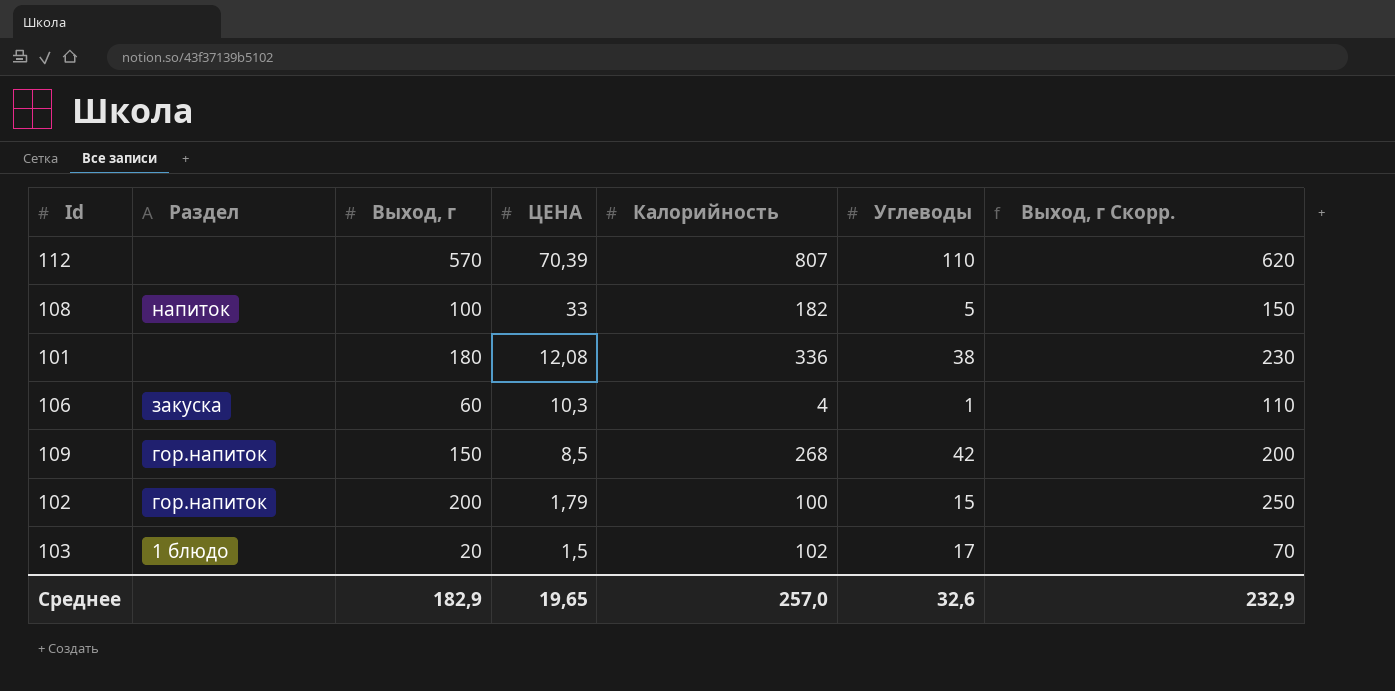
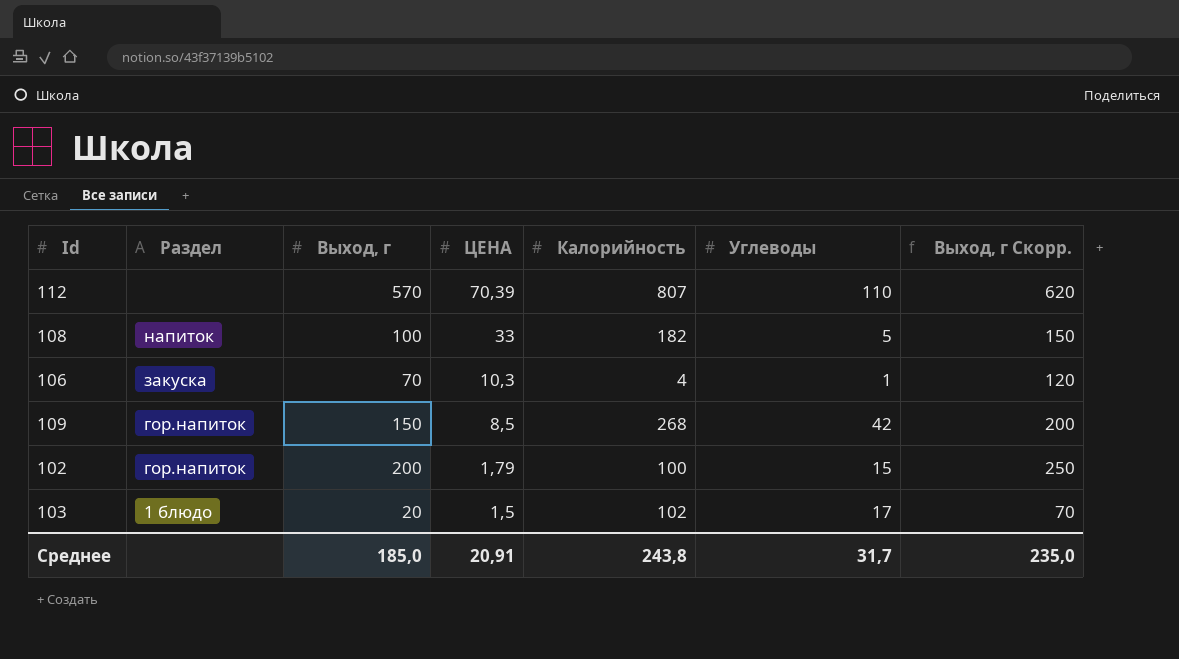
row 101: none | 180 | 12,08 | 336 | 38 | 230 -> none
106 | Выход, г: 60 -> 70
106 | Выход, г Скорр.: 110 -> 120
Среднее | Выход, г: 182,9 -> 185,0
Среднее | ЦЕНА: 19,65 -> 20,91
Среднее | Калорийность: 257,0 -> 243,8
Среднее | Углеводы: 32,6 -> 31,7
Среднее | Выход, г Скорр.: 232,9 -> 235,0

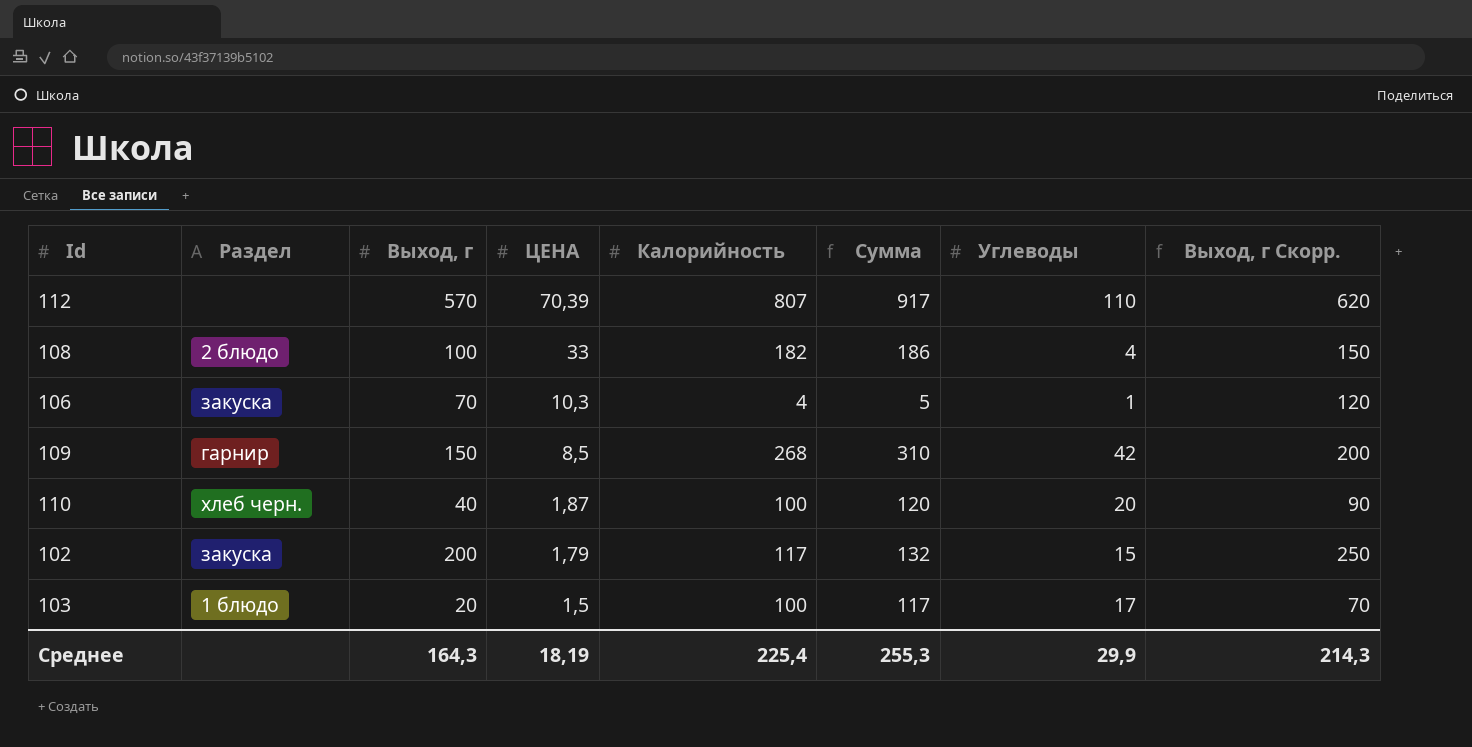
column Сумма | formula: none -> [Калорийность] + [Углеводы]
108 | Раздел: напиток -> 2 блюдо
108 | Углеводы: 5 -> 4
109 | Раздел: гор.напиток -> гарнир
row 110: none -> хлеб черн. | 40 | 1,87 | 100 | 120 | 20 | 90
102 | Раздел: гор.напиток -> закуска
102 | Калорийность: 100 -> 117
103 | Калорийность: 102 -> 100
Среднее | Выход, г: 185,0 -> 164,3
Среднее | ЦЕНА: 20,91 -> 18,19
Среднее | Калорийность: 243,8 -> 225,4
Среднее | Углеводы: 31,7 -> 29,9
Среднее | Выход, г Скорр.: 235,0 -> 214,3

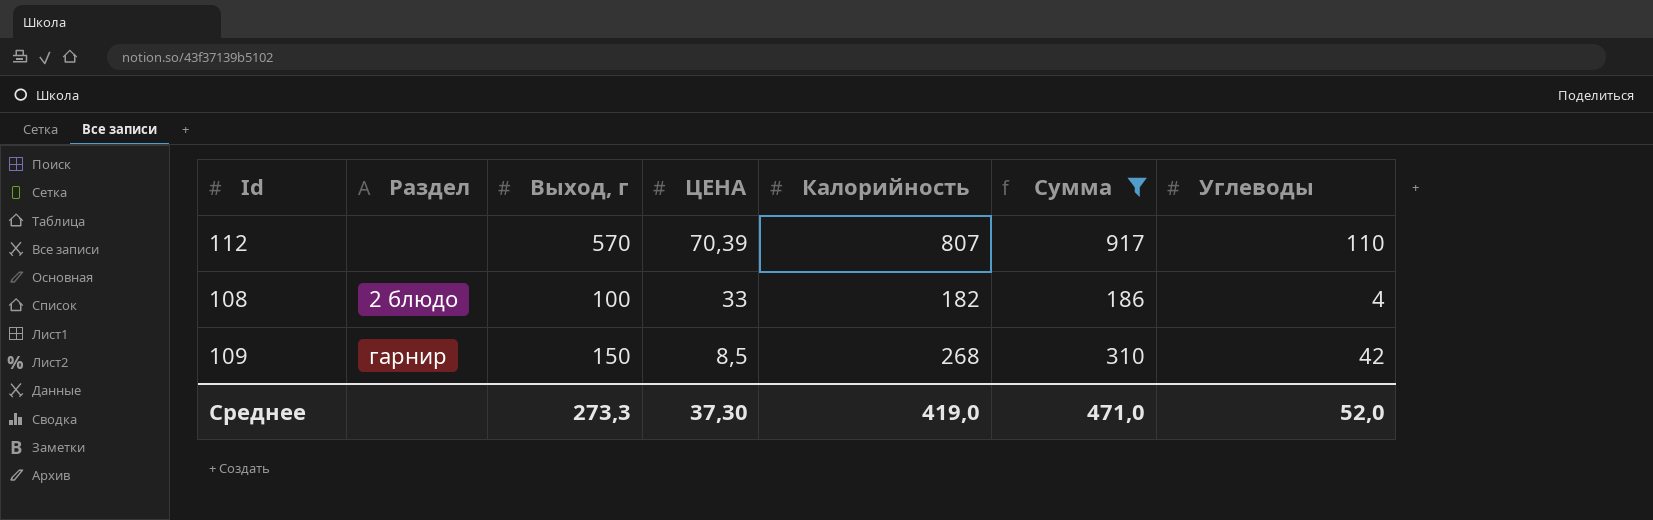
filter: none -> Сумма >= 186
column Выход, г Скорр. | formula: [Выход, г] + 50 -> none
Среднее | Выход, г: 164,3 -> 273,3
Среднее | ЦЕНА: 18,19 -> 37,30
Среднее | Калорийность: 225,4 -> 419,0
Среднее | Сумма: 255,3 -> 471,0
Среднее | Углеводы: 29,9 -> 52,0

